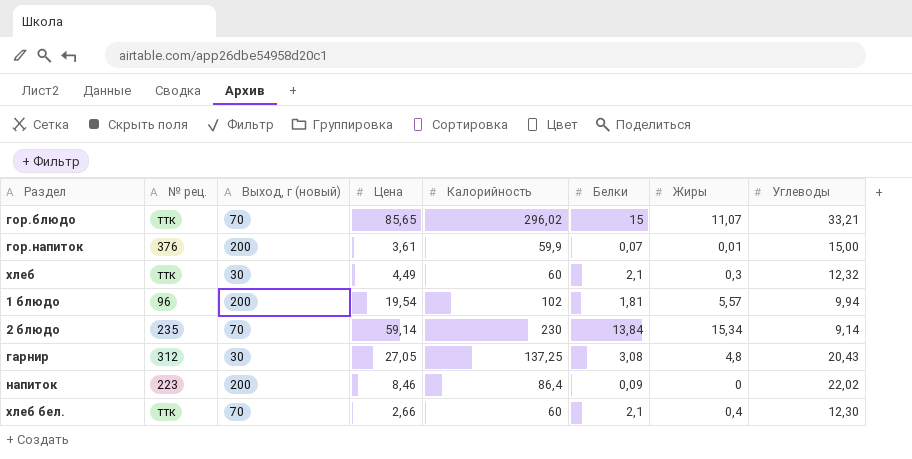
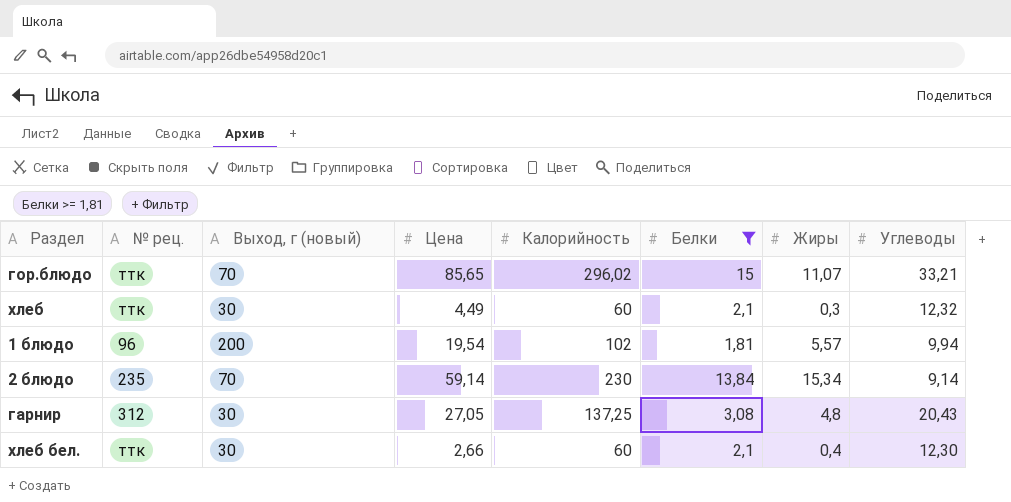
filter: none -> Белки >= 1,81
хлеб бел. | Выход, г (новый): 70 -> 30

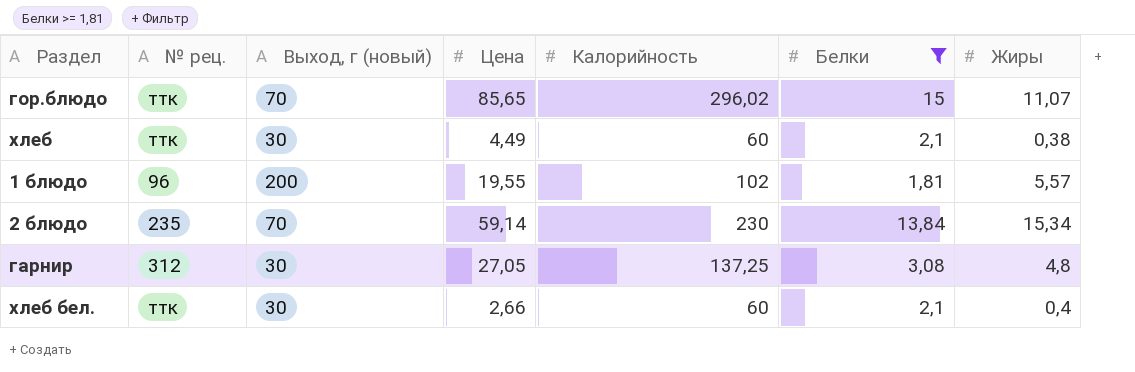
column Углеводы | position: 8 -> none
хлеб | Жиры: 0,3 -> 0,38
1 блюдо | Цена: 19,54 -> 19,55

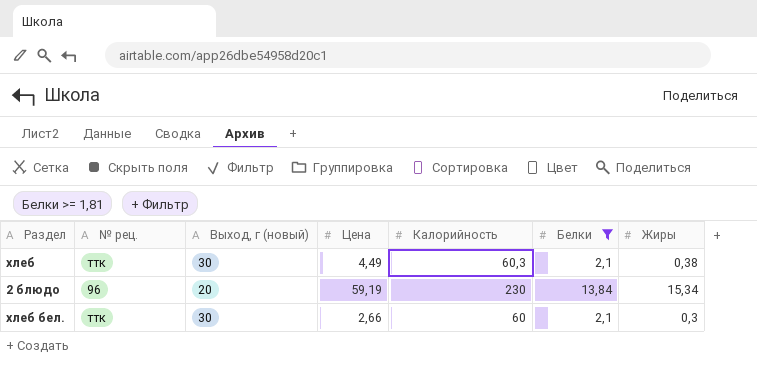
row гор.блюдо: ттк | 70 | 85,65 | 296,02 | 15 | 11,07 -> none
row 1 блюдо: 96 | 200 | 19,55 | 102 | 1,81 | 5,57 -> none
row гарнир: 312 | 30 | 27,05 | 137,25 | 3,08 | 4,8 -> none
хлеб | Калорийность: 60 -> 60,3
2 блюдо | № рец.: 235 -> 96
2 блюдо | Выход, г (новый): 70 -> 20
2 блюдо | Цена: 59,14 -> 59,19
хлеб бел. | Жиры: 0,4 -> 0,3

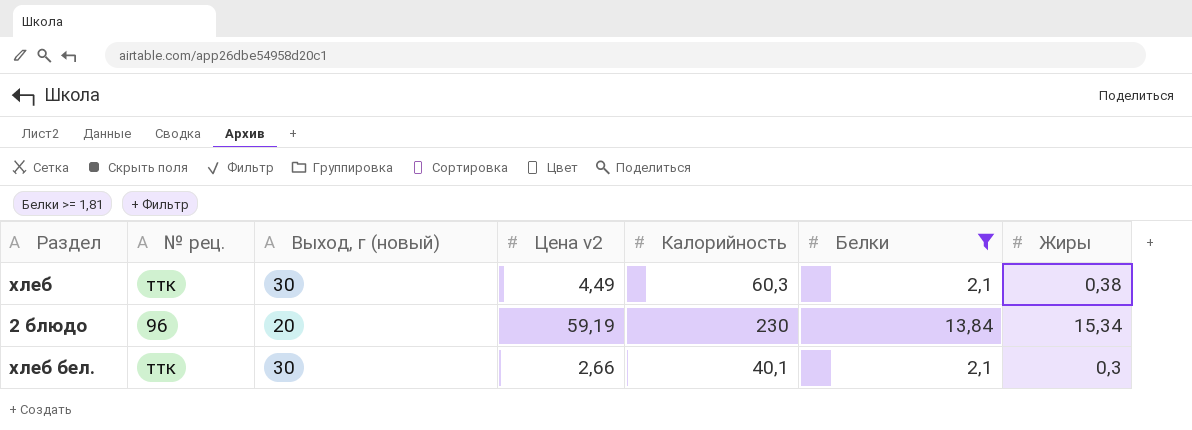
column name: Цена -> Цена v2
хлеб бел. | Калорийность: 60 -> 40,1

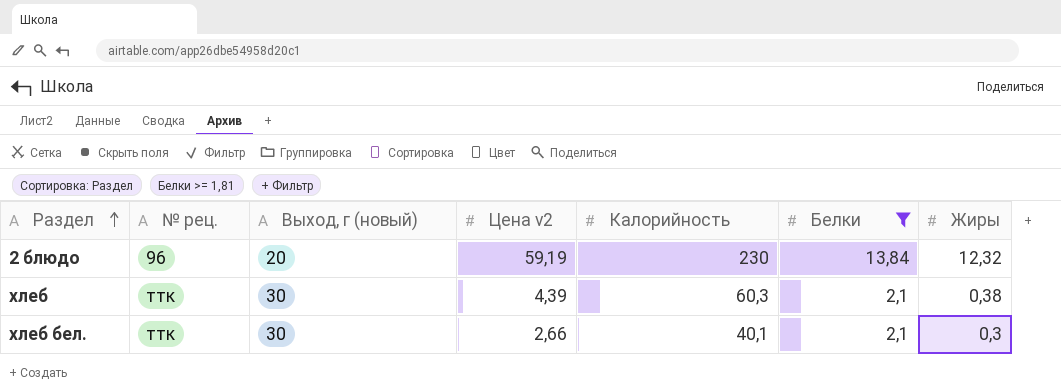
row order: none -> Раздел ascending
2 блюдо | Жиры: 15,34 -> 12,32
хлеб | Цена v2: 4,49 -> 4,39

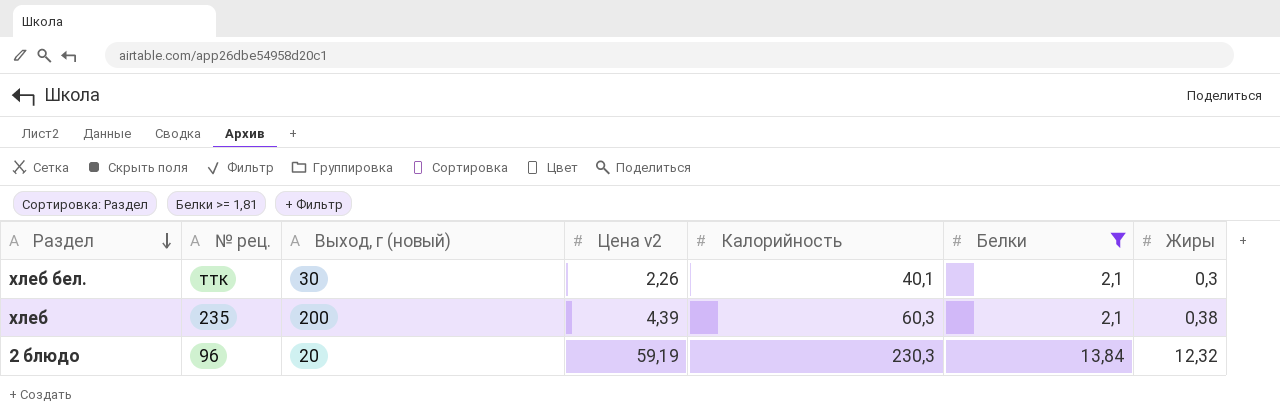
row order: Раздел ascending -> Раздел descending
хлеб бел. | Цена v2: 2,66 -> 2,26
хлеб | № рец.: ттк -> 235
хлеб | Выход, г (новый): 30 -> 200
2 блюдо | Калорийность: 230 -> 230,3

